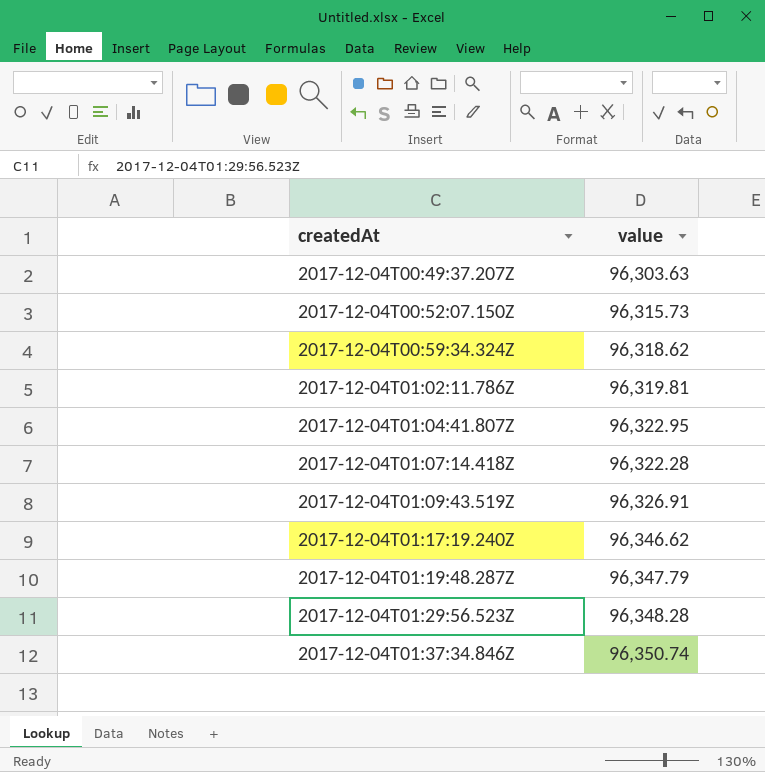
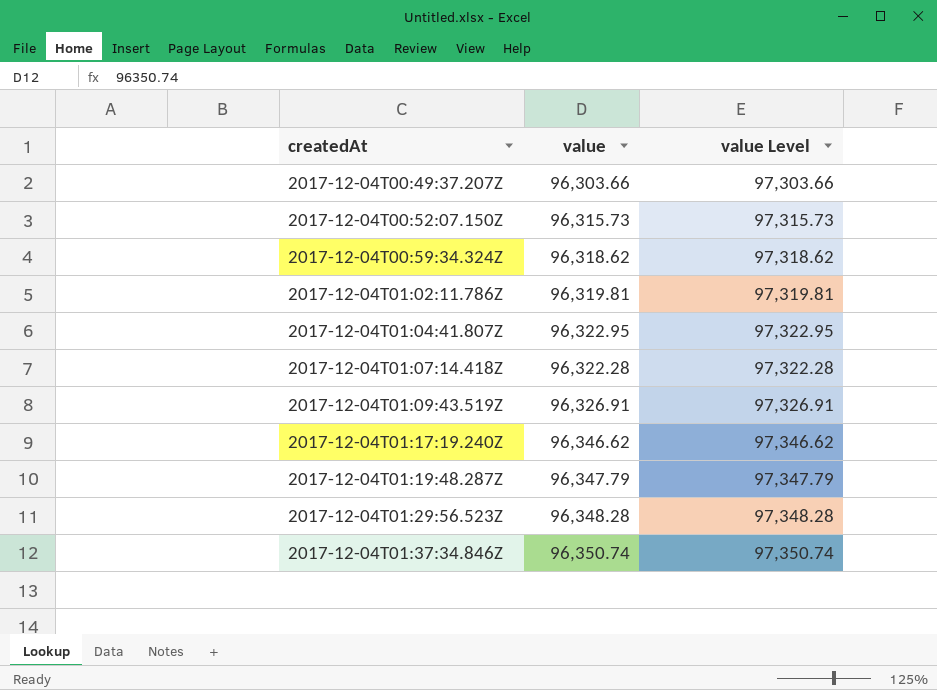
column value Level | formula: none -> [value] + 1000
2017-12-04T00:49:37.207Z | value: 96,303.63 -> 96,303.66

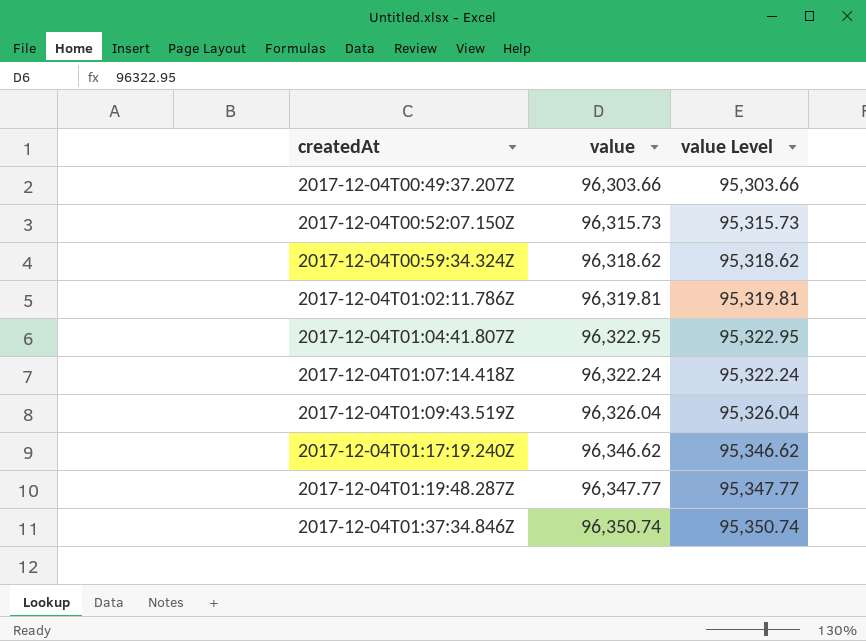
column value Level | formula: [value] + 1000 -> [value] - 1000
row 2017-12-04T01:29:56.523Z: 96,348.28 | 97,348.28 -> none
2017-12-04T01:07:14.418Z | value: 96,322.28 -> 96,322.24
2017-12-04T01:09:43.519Z | value: 96,326.91 -> 96,326.04
2017-12-04T01:19:48.287Z | value: 96,347.79 -> 96,347.77

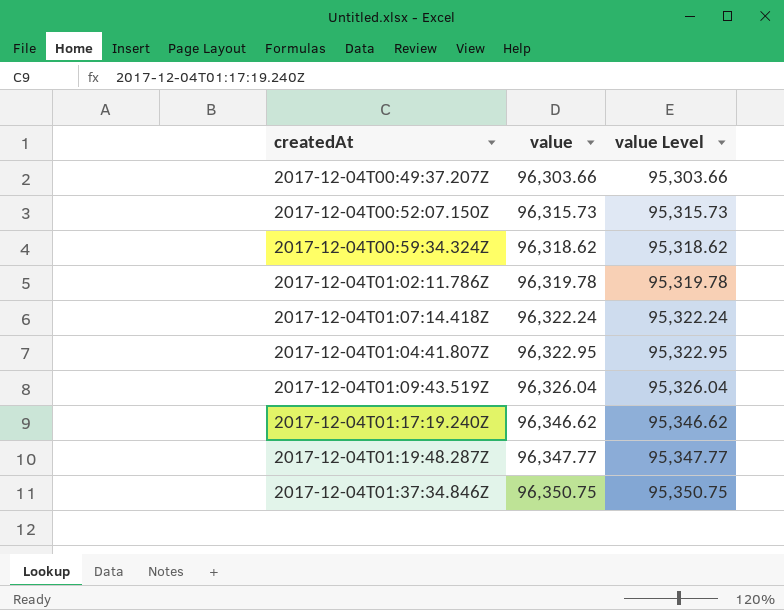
row order: createdAt ascending -> value ascending
2017-12-04T01:02:11.786Z | value: 96,319.81 -> 96,319.78
2017-12-04T01:02:11.786Z | value Level: 95,319.81 -> 95,319.78
2017-12-04T01:37:34.846Z | value: 96,350.74 -> 96,350.75
2017-12-04T01:37:34.846Z | value Level: 95,350.74 -> 95,350.75

